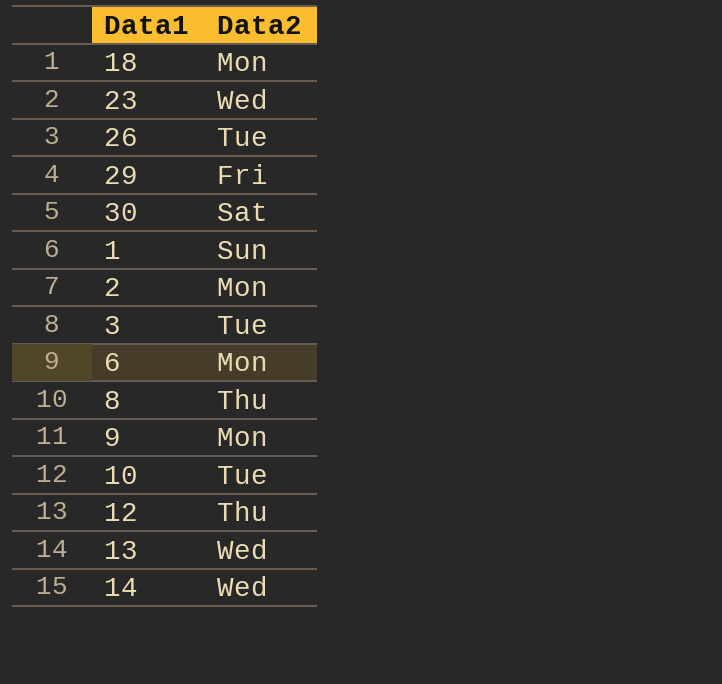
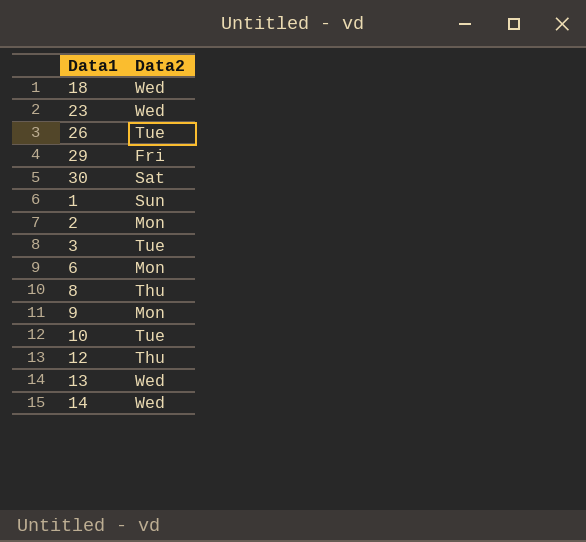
18 | Data2: Mon -> Wed

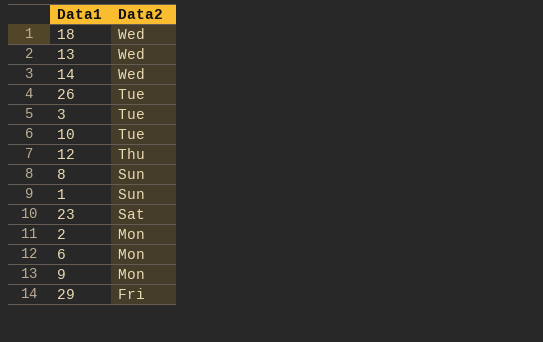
row order: none -> Data2 descending
row 30: Sat -> none
8 | Data2: Thu -> Sun
23 | Data2: Wed -> Sat

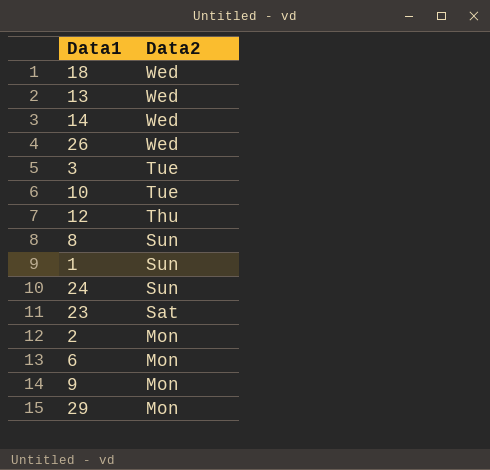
26 | Data2: Tue -> Wed
row 24: none -> Sun
29 | Data2: Fri -> Mon

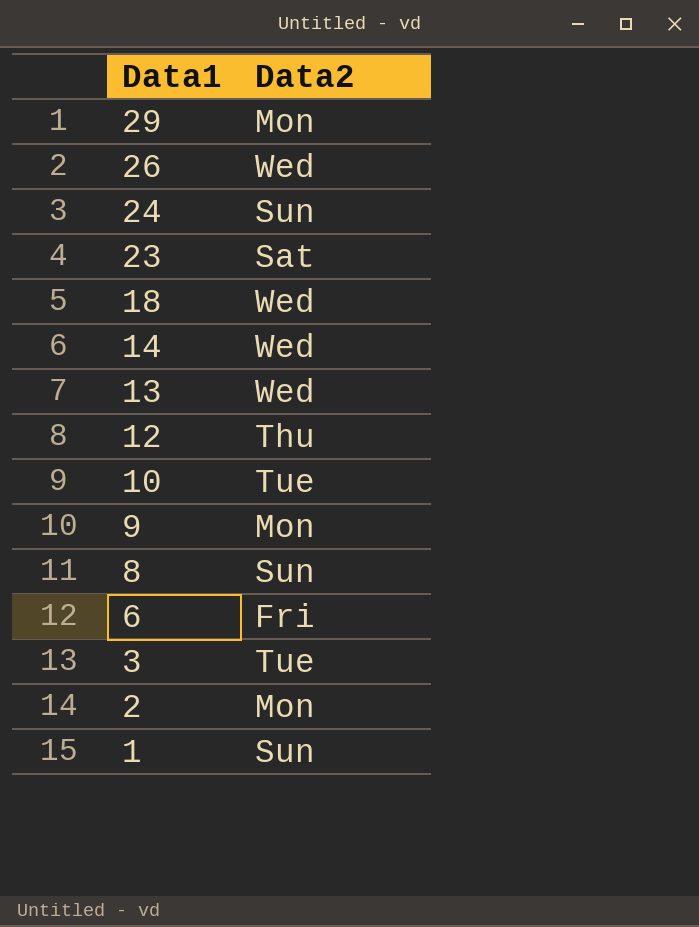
row order: Data2 descending -> Data1 descending
6 | Data2: Mon -> Fri

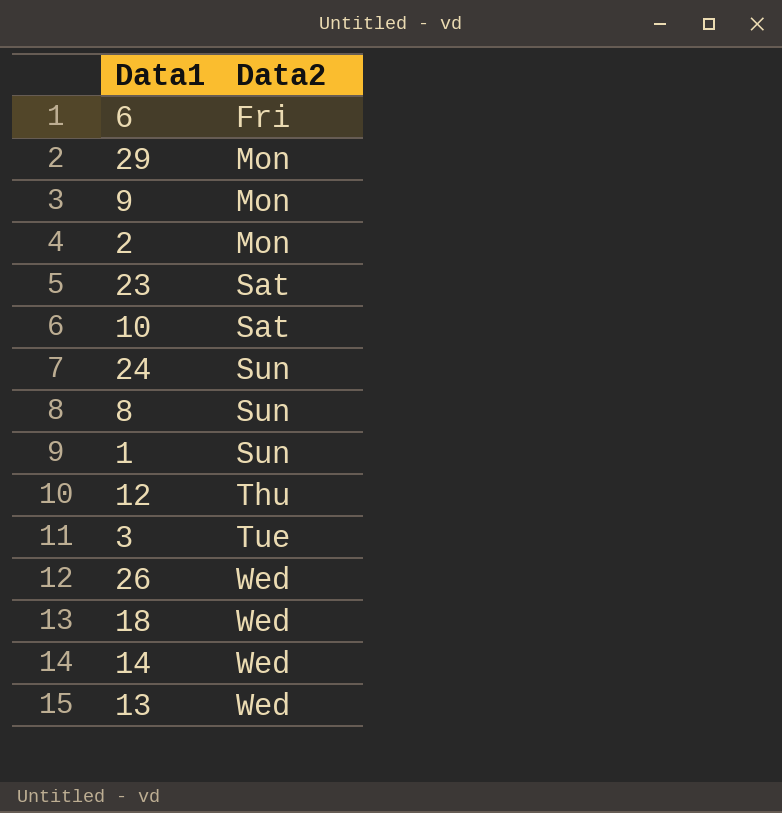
row order: Data1 descending -> Data2 ascending
10 | Data2: Tue -> Sat

